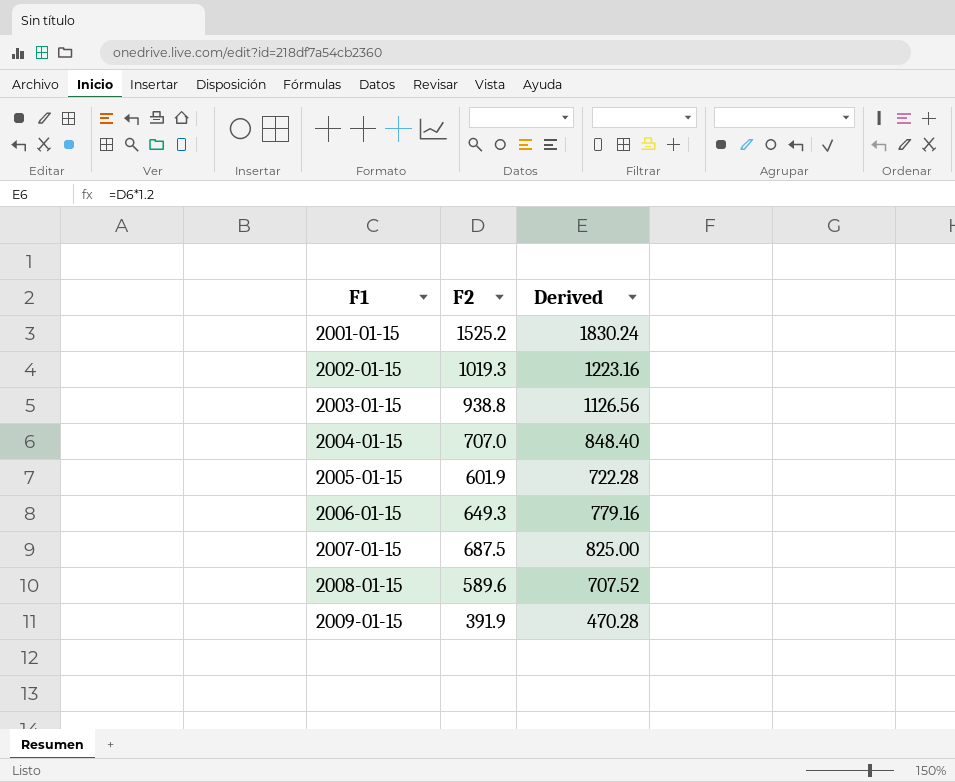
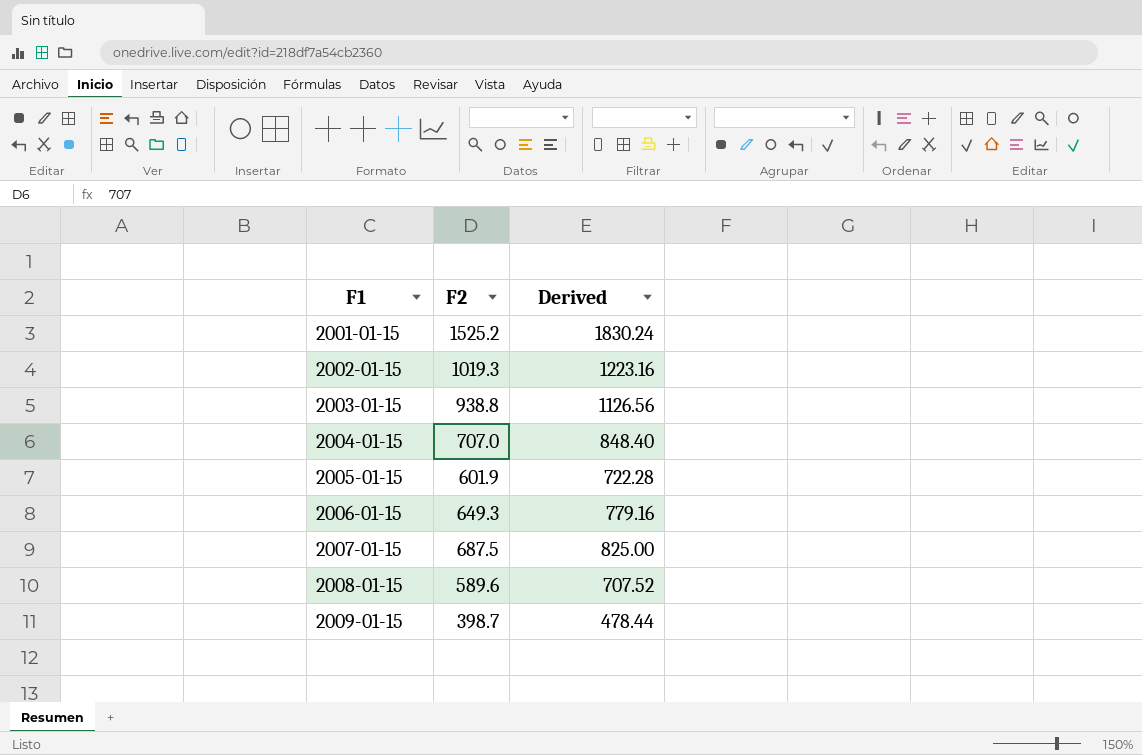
2009-01-15 | F2: 391.9 -> 398.7
2009-01-15 | Derived: 470.28 -> 478.44

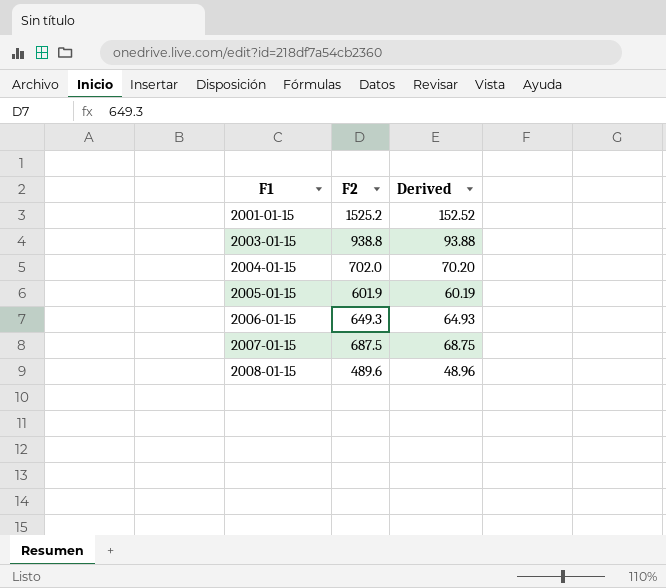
column Derived | formula: [F2] * 1.2 -> [F2] * 0.1
row 2002-01-15: 1019.3 | 1223.16 -> none
row 2009-01-15: 398.7 | 478.44 -> none
2004-01-15 | F2: 707.0 -> 702.0
2008-01-15 | F2: 589.6 -> 489.6

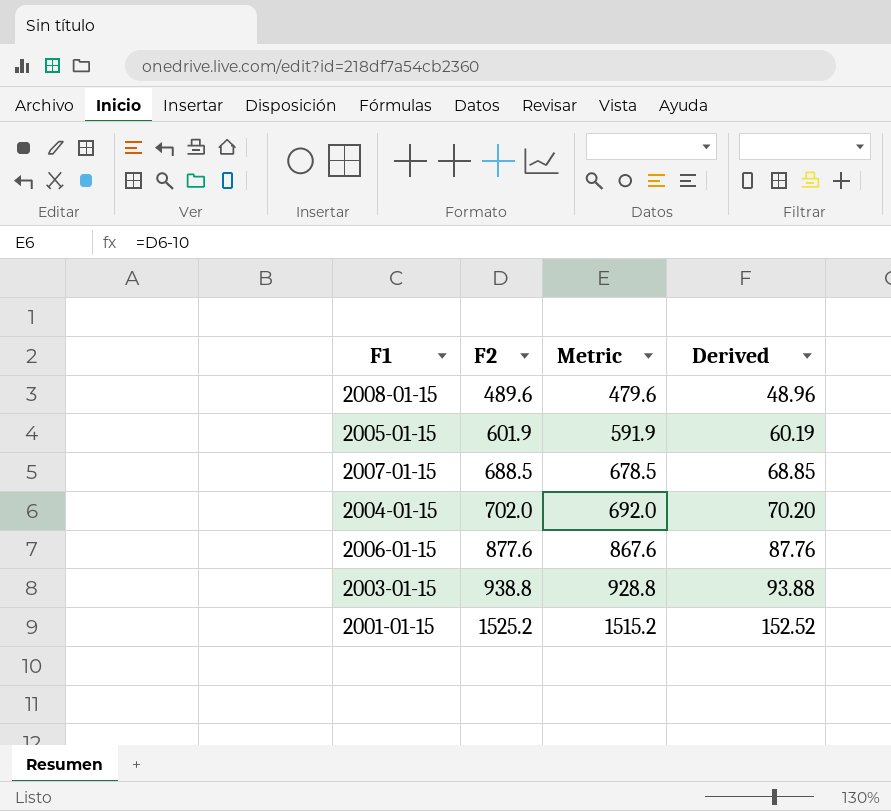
row order: F1 ascending -> F2 ascending
column Metric | formula: none -> [F2] - 10
2007-01-15 | F2: 687.5 -> 688.5
2007-01-15 | Derived: 68.75 -> 68.85
2006-01-15 | F2: 649.3 -> 877.6
2006-01-15 | Derived: 64.93 -> 87.76

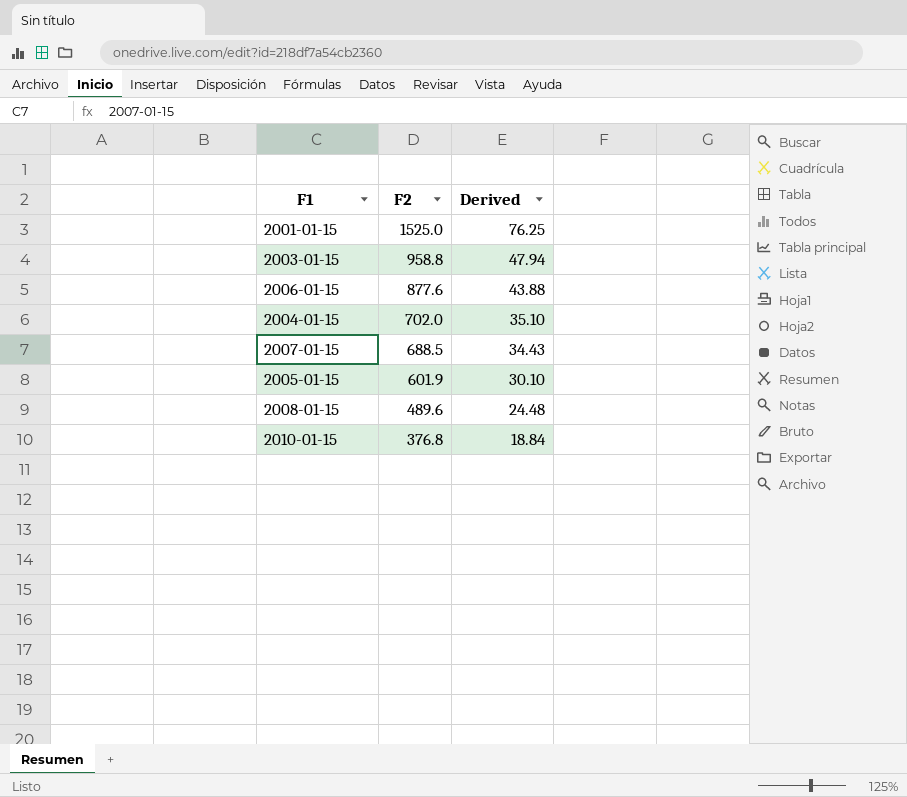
row order: F2 ascending -> F2 descending
column Metric | formula: [F2] - 10 -> none
column Derived | formula: [F2] * 0.1 -> [F2] * 0.05
2001-01-15 | F2: 1525.2 -> 1525.0
2003-01-15 | F2: 938.8 -> 958.8
row 2010-01-15: none -> 376.8 | 18.84

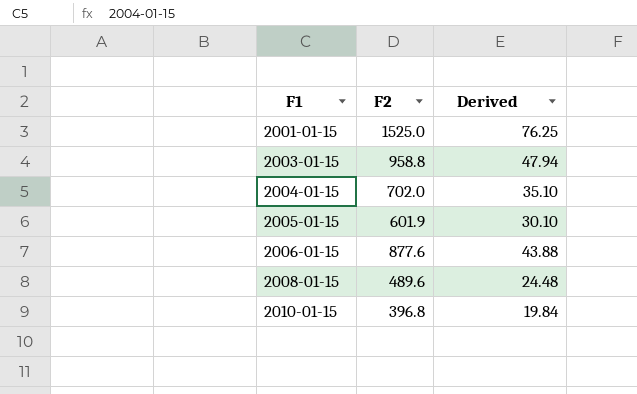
row order: F2 descending -> F1 ascending
row 2007-01-15: 688.5 | 34.43 -> none
2010-01-15 | F2: 376.8 -> 396.8
2010-01-15 | Derived: 18.84 -> 19.84

